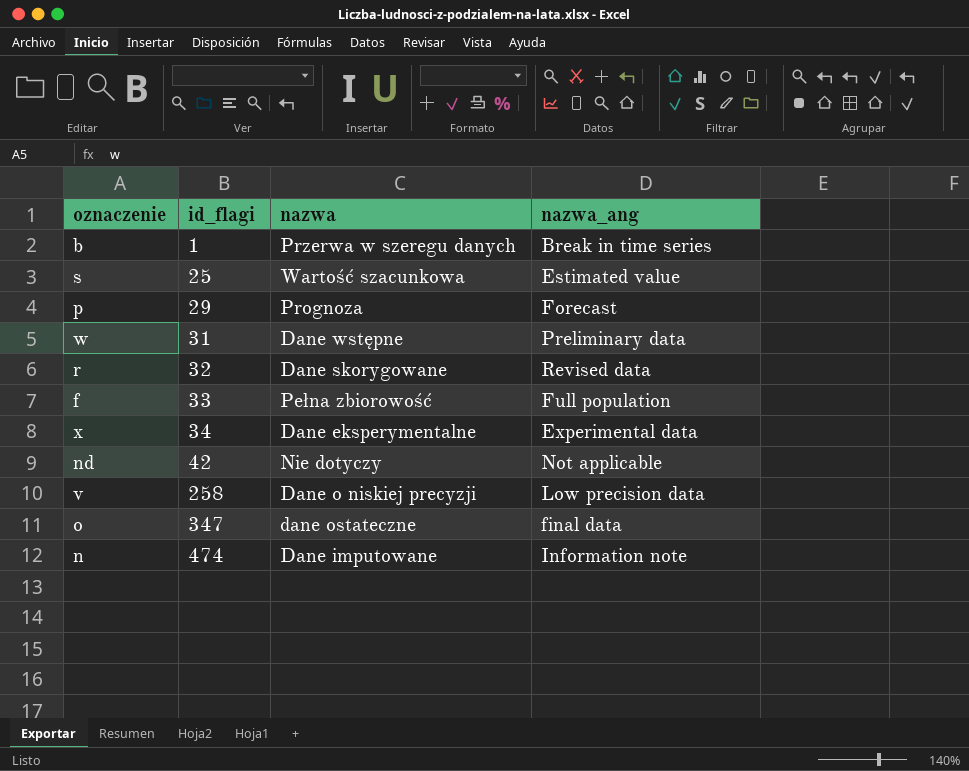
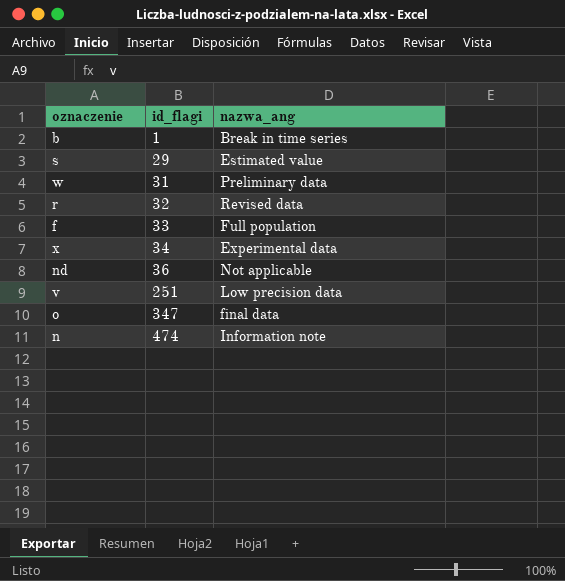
column nazwa | position: 3 -> none
row p: 29 | Prognoza | Forecast -> none
s | id_flagi: 25 -> 29
nd | id_flagi: 42 -> 36
v | id_flagi: 258 -> 251

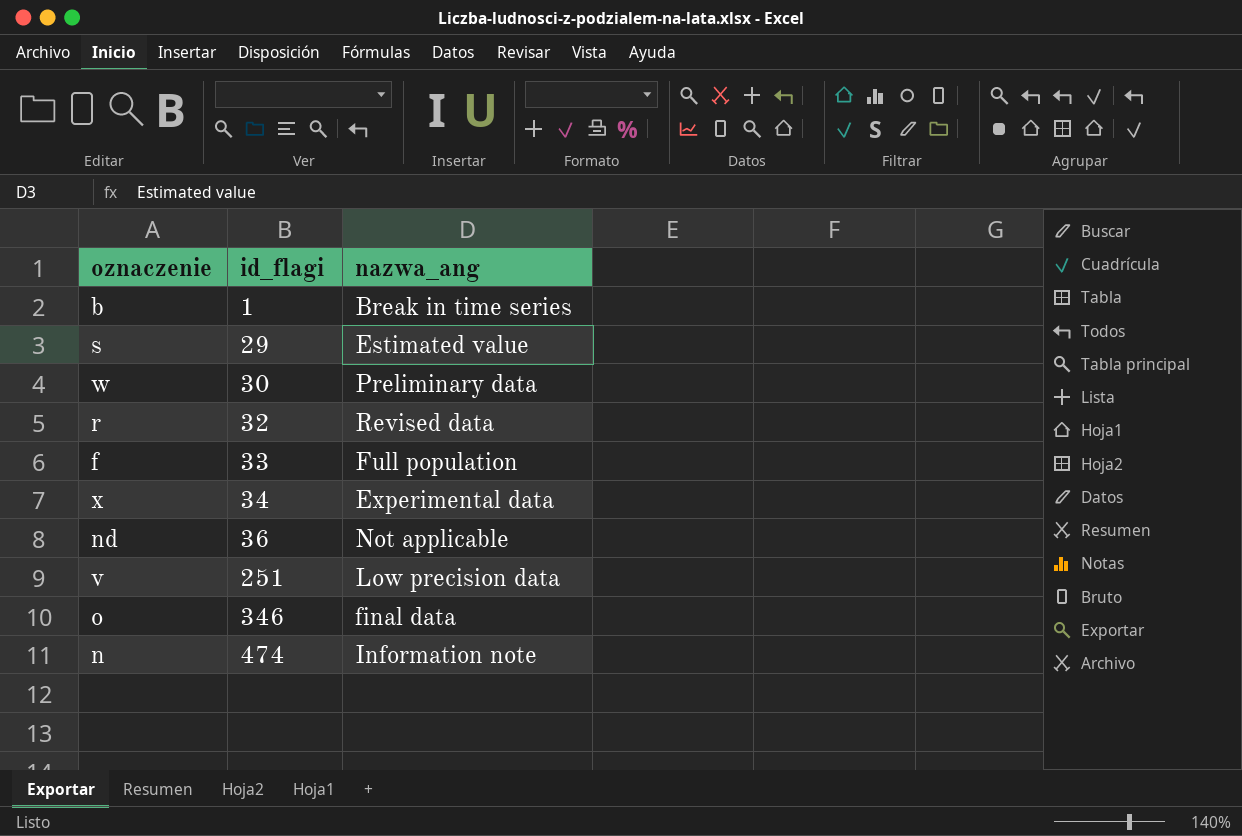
w | id_flagi: 31 -> 30
o | id_flagi: 347 -> 346

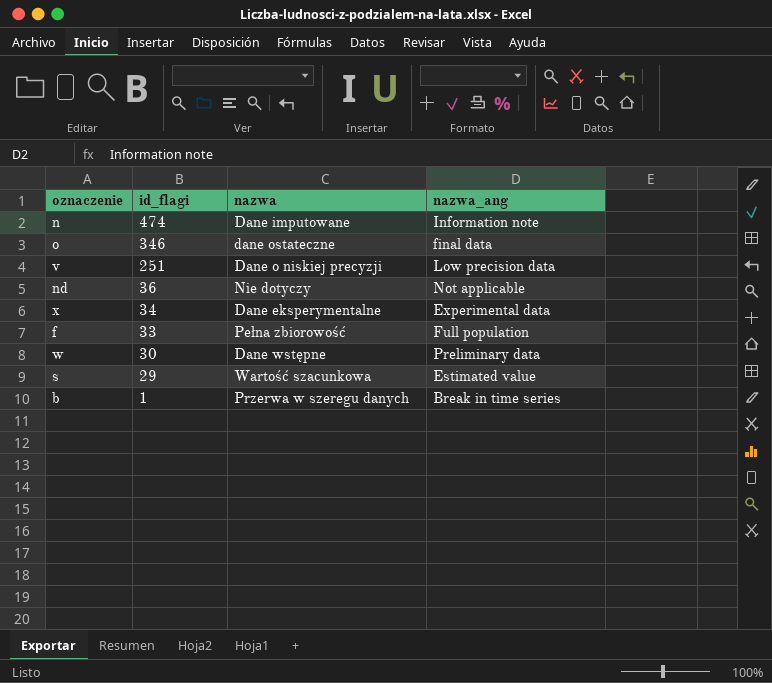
row order: id_flagi ascending -> id_flagi descending
column nazwa | position: none -> 3
row r: 32 | Revised data -> none

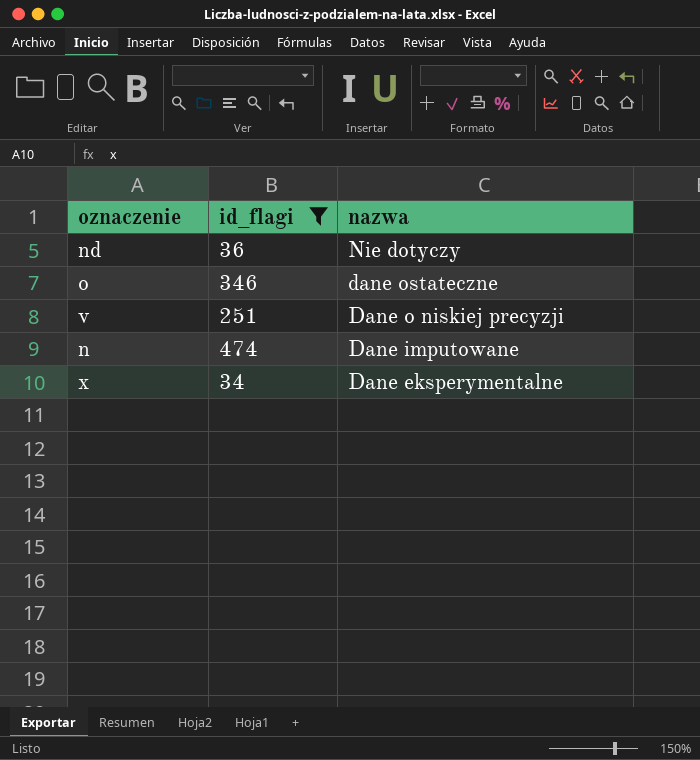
filter: none -> id_flagi >= 34
row order: id_flagi descending -> nazwa descending
column nazwa_ang | position: 4 -> none

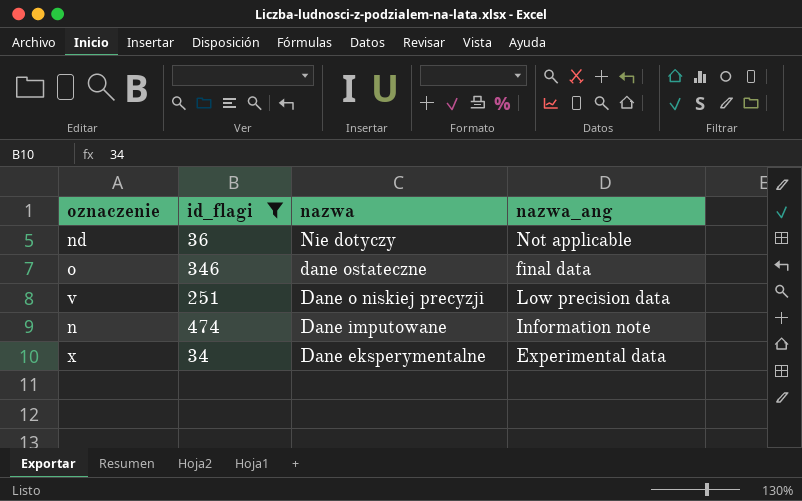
column nazwa_ang | position: none -> 4

